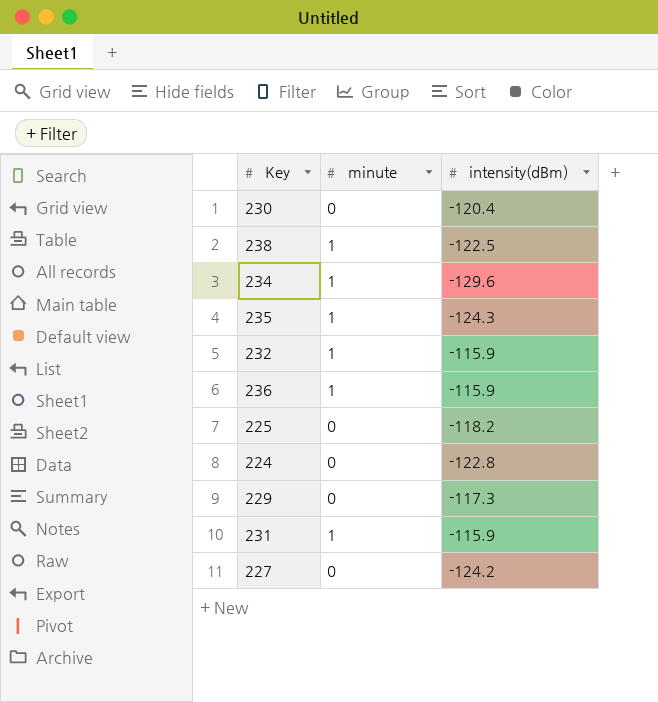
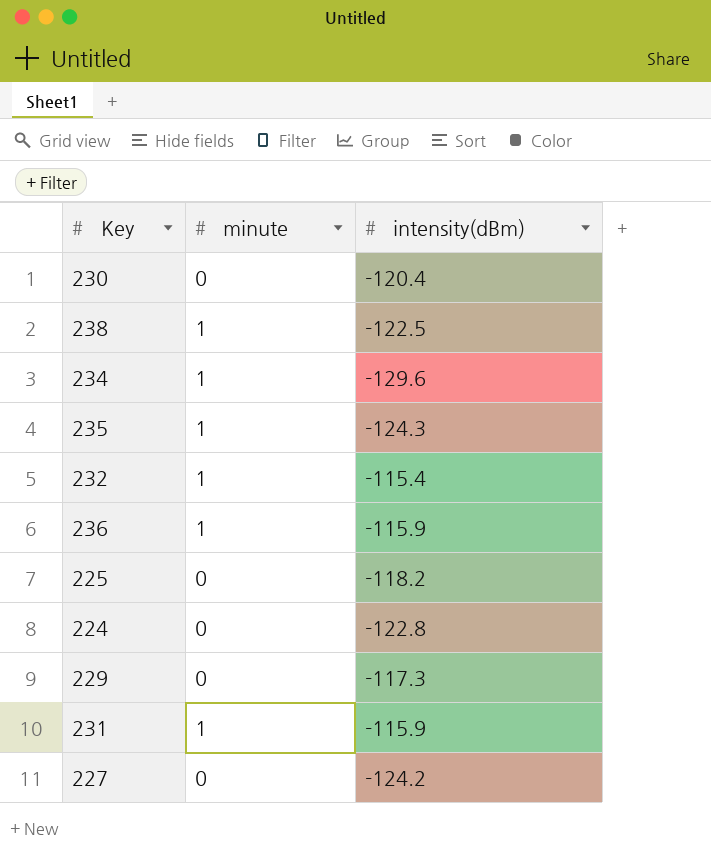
232 | intensity(dBm): -115.9 -> -115.4

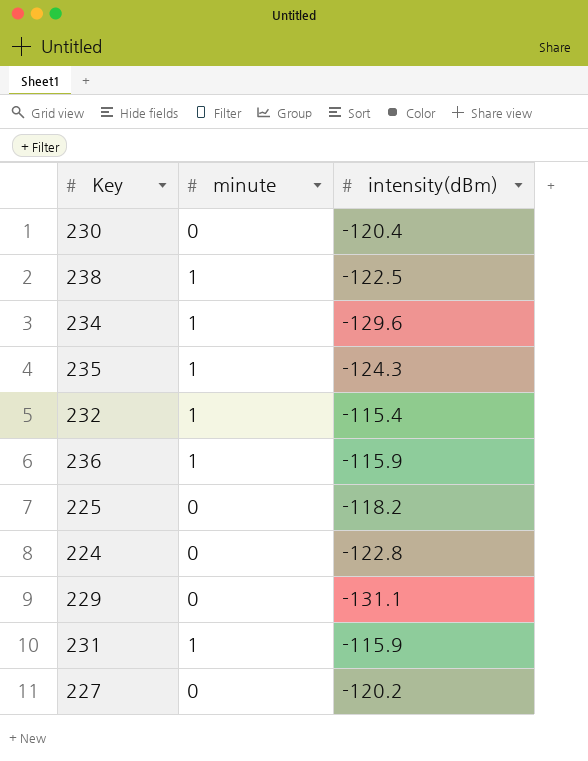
229 | intensity(dBm): -117.3 -> -131.1
227 | intensity(dBm): -124.2 -> -120.2

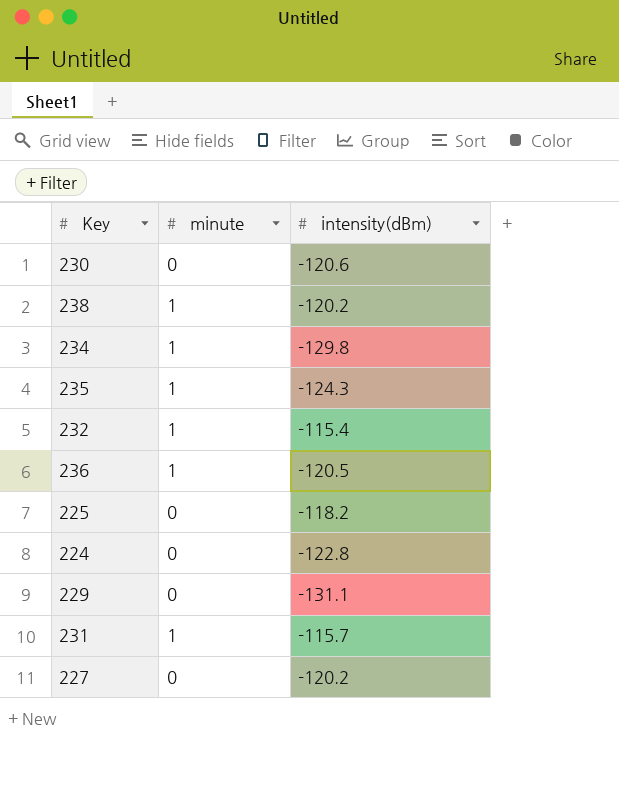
230 | intensity(dBm): -120.4 -> -120.6
238 | intensity(dBm): -122.5 -> -120.2
234 | intensity(dBm): -129.6 -> -129.8
236 | intensity(dBm): -115.9 -> -120.5
231 | intensity(dBm): -115.9 -> -115.7

